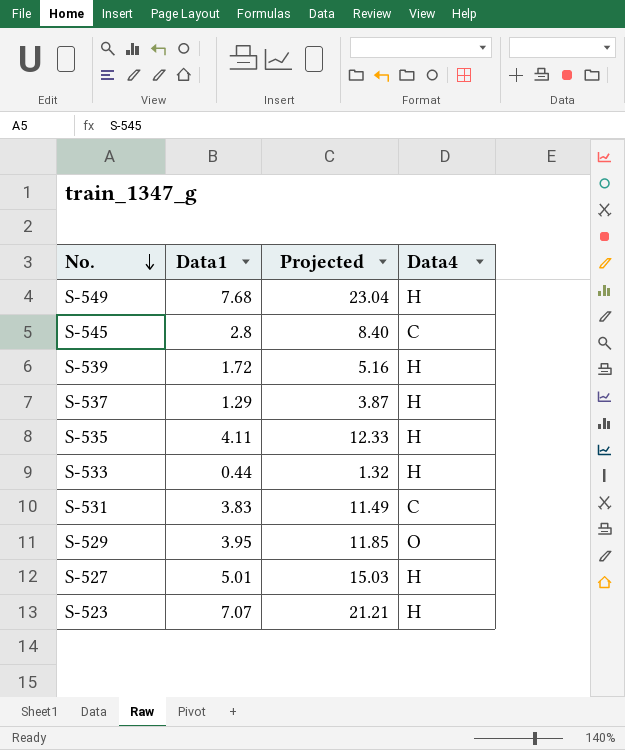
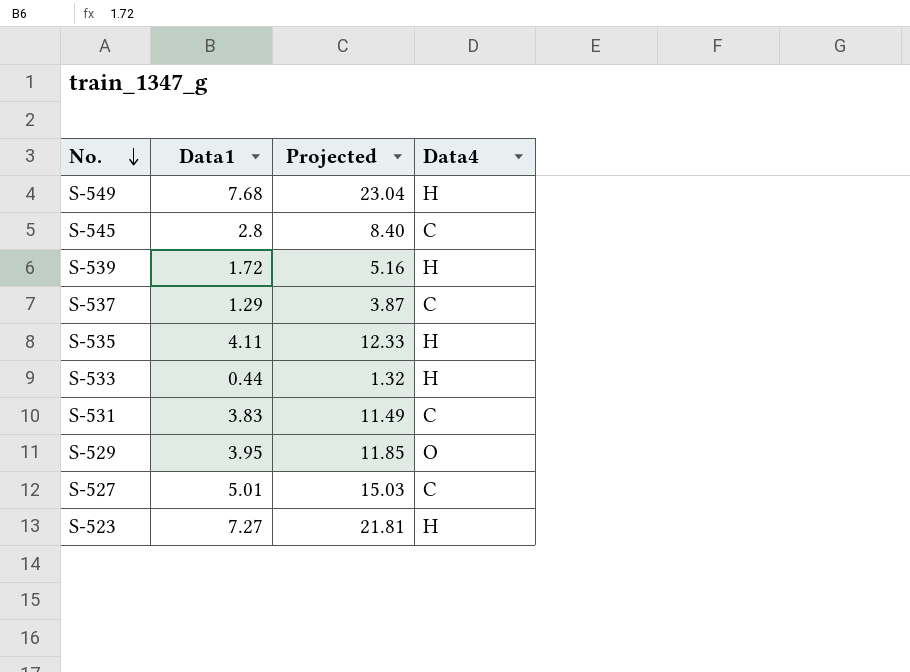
S-537 | Data4: H -> C
S-527 | Data4: H -> C
S-523 | Data1: 7.07 -> 7.27
S-523 | Projected: 21.21 -> 21.81

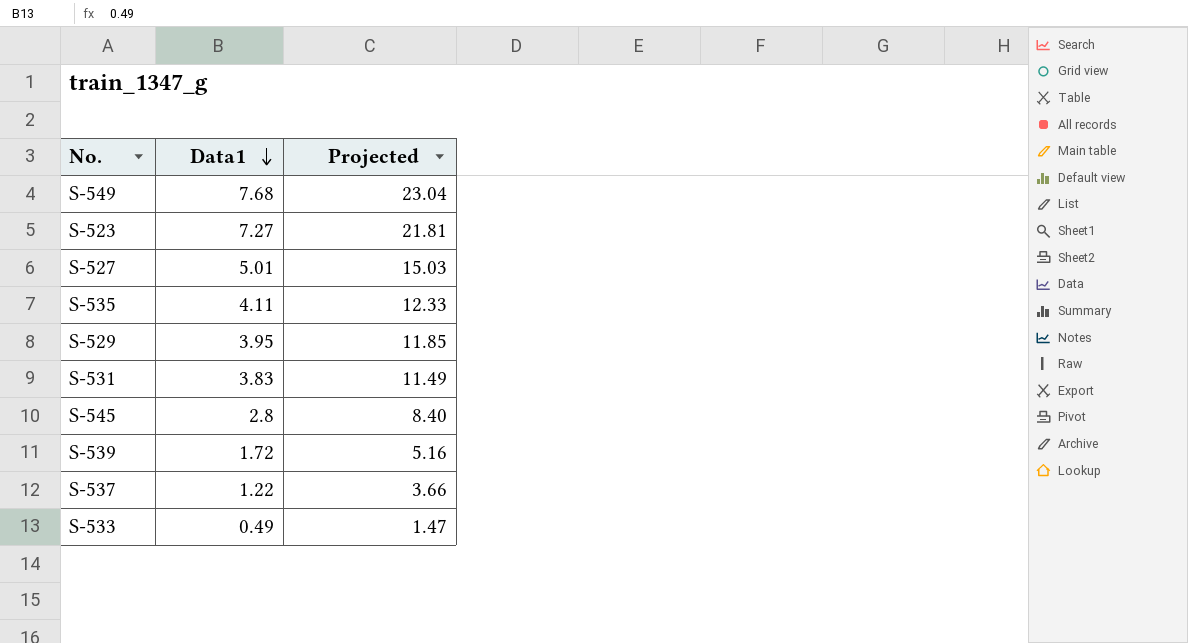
row order: No. descending -> Data1 descending
column Data4 | position: 4 -> none
S-537 | Data1: 1.29 -> 1.22
S-537 | Projected: 3.87 -> 3.66
S-533 | Data1: 0.44 -> 0.49
S-533 | Projected: 1.32 -> 1.47

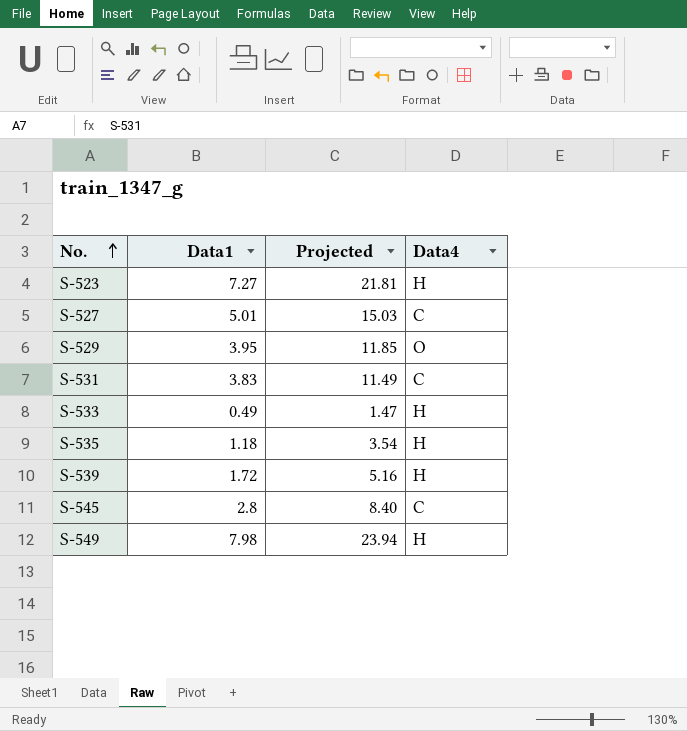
row order: Data1 descending -> No. ascending
column Data4 | position: none -> 4
row S-537: 1.22 | 3.66 -> none
S-535 | Data1: 4.11 -> 1.18
S-535 | Projected: 12.33 -> 3.54
S-549 | Data1: 7.68 -> 7.98
S-549 | Projected: 23.04 -> 23.94

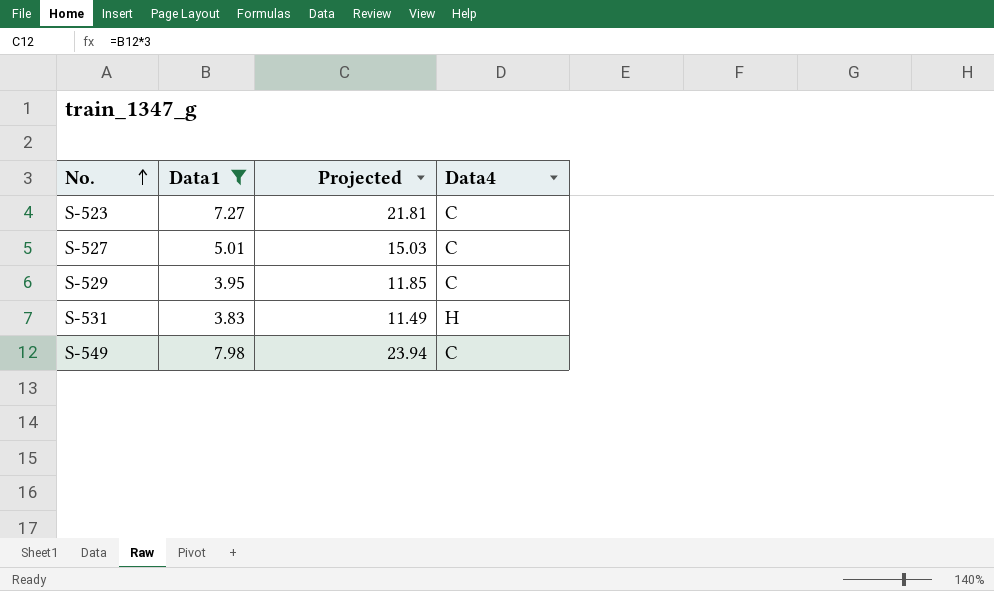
filter: none -> Data1 >= 3.83
S-523 | Data4: H -> C
S-529 | Data4: O -> C
S-531 | Data4: C -> H
S-549 | Data4: H -> C

